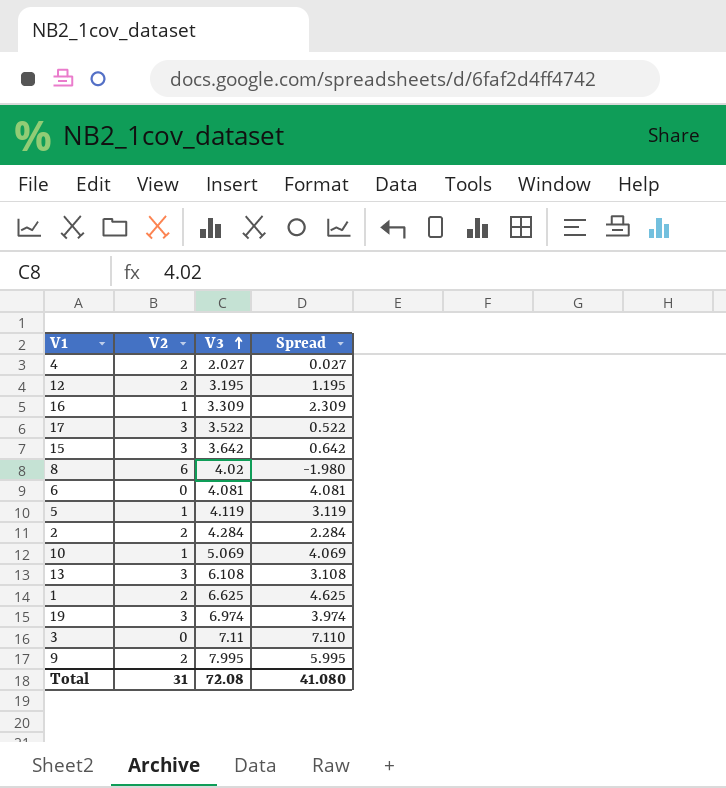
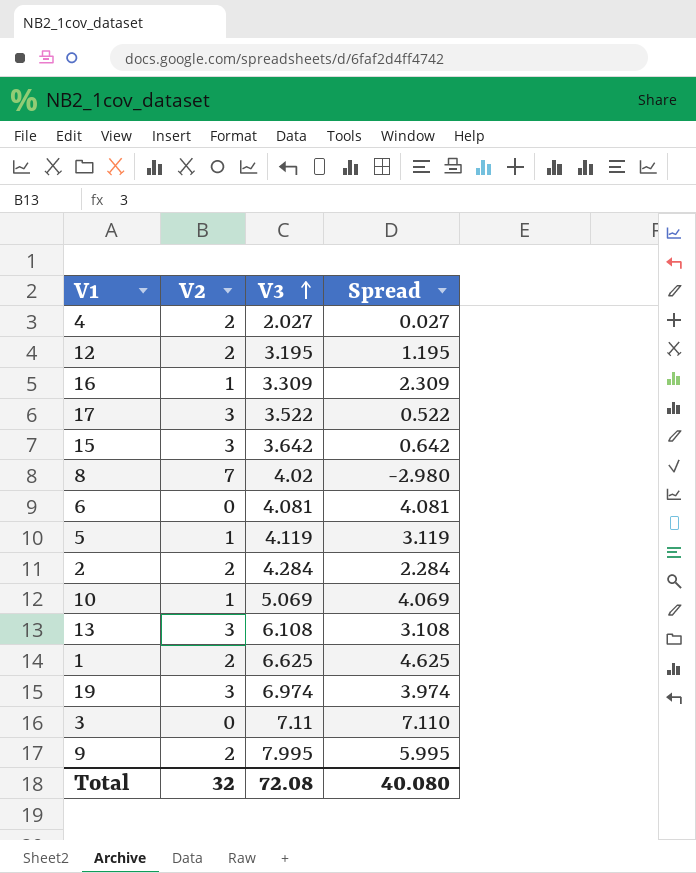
8 | V2: 6 -> 7
8 | Spread: -1.980 -> -2.980
Total | V2: 31 -> 32
Total | Spread: 41.080 -> 40.080

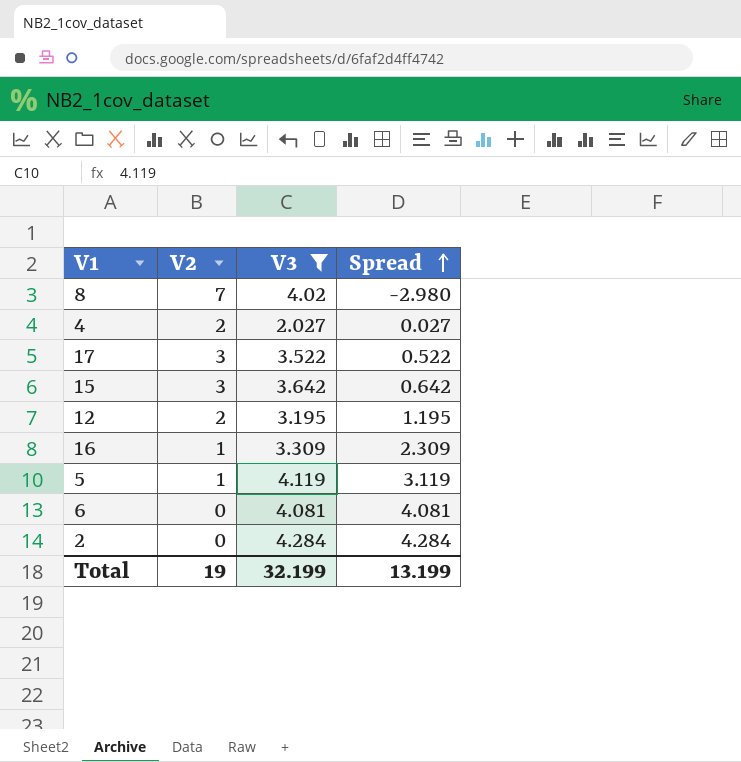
filter: none -> V3 <= 4.284
row order: V3 ascending -> Spread ascending
2 | V2: 2 -> 0
2 | Spread: 2.284 -> 4.284
Total | V2: 32 -> 19
Total | V3: 72.08 -> 32.199
Total | Spread: 40.080 -> 13.199

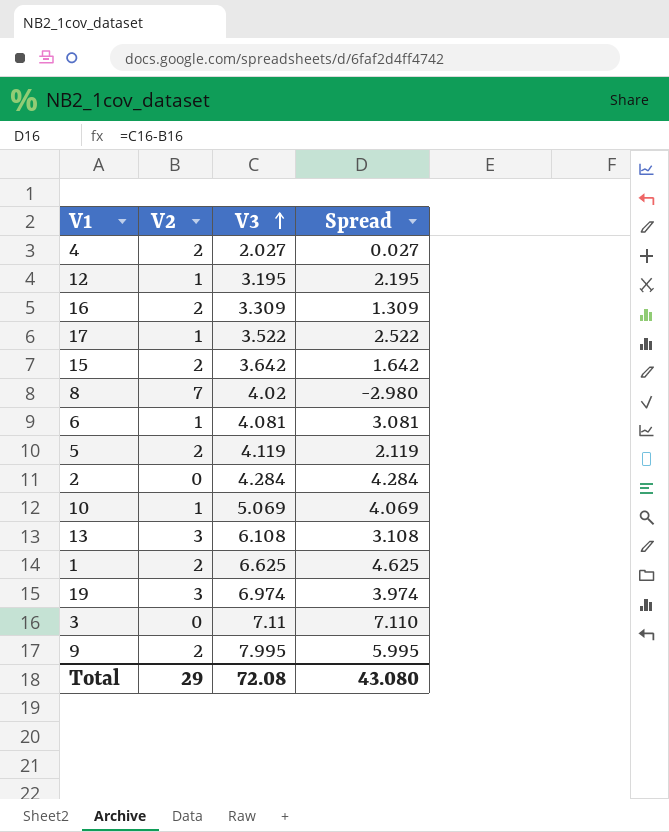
filter: V3 <= 4.284 -> none
row order: Spread ascending -> V3 ascending
12 | V2: 2 -> 1
12 | Spread: 1.195 -> 2.195
16 | V2: 1 -> 2
16 | Spread: 2.309 -> 1.309
17 | V2: 3 -> 1
17 | Spread: 0.522 -> 2.522
15 | V2: 3 -> 2
15 | Spread: 0.642 -> 1.642
6 | V2: 0 -> 1
6 | Spread: 4.081 -> 3.081
5 | V2: 1 -> 2
5 | Spread: 3.119 -> 2.119
Total | V2: 19 -> 29
Total | V3: 32.199 -> 72.08
Total | Spread: 13.199 -> 43.080

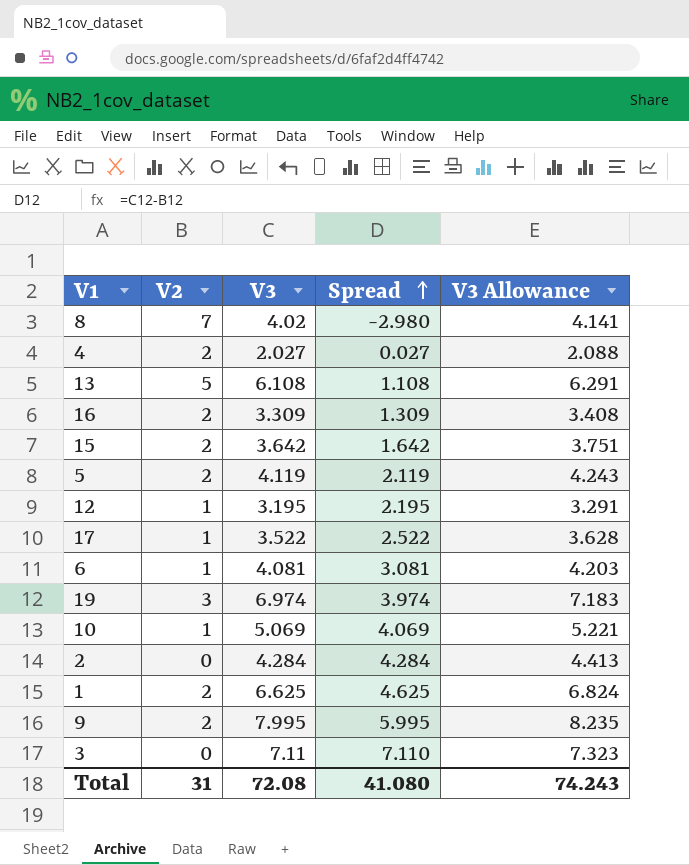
row order: V3 ascending -> Spread ascending
column V3 Allowance | formula: none -> [V3] * 1.03
13 | V2: 3 -> 5
13 | Spread: 3.108 -> 1.108
Total | V2: 29 -> 31
Total | Spread: 43.080 -> 41.080

